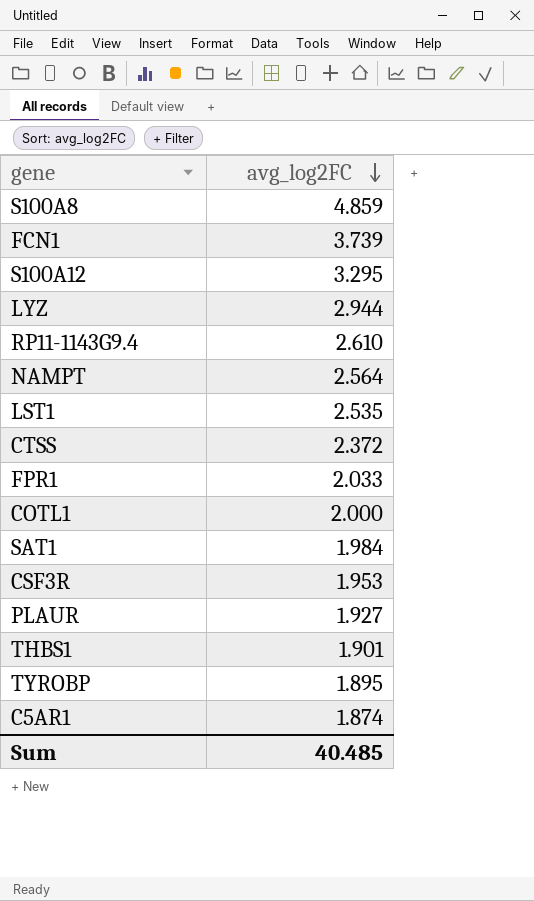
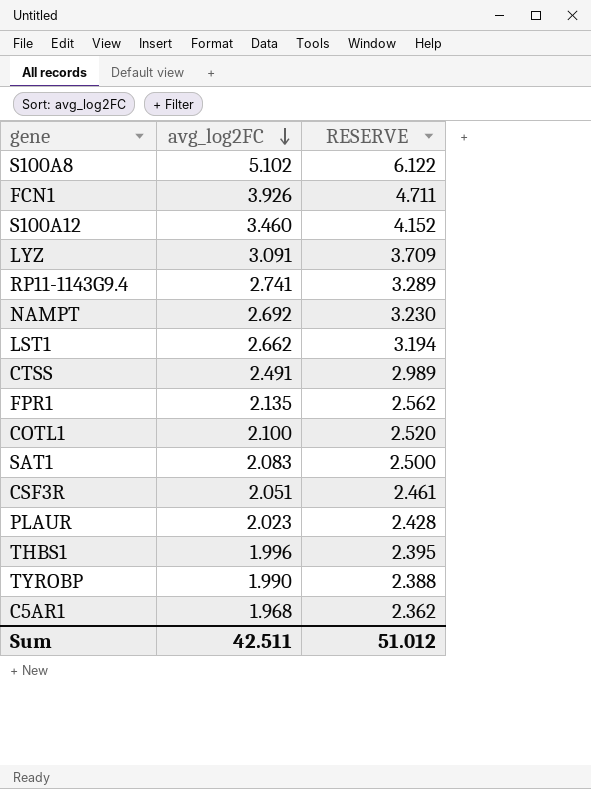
column RESERVE | formula: none -> [avg_log2FC] * 1.2
S100A8 | avg_log2FC: 4.859 -> 5.102
FCN1 | avg_log2FC: 3.739 -> 3.926
S100A12 | avg_log2FC: 3.295 -> 3.460
LYZ | avg_log2FC: 2.944 -> 3.091
RP11-1143G9.4 | avg_log2FC: 2.610 -> 2.741
NAMPT | avg_log2FC: 2.564 -> 2.692
LST1 | avg_log2FC: 2.535 -> 2.662
CTSS | avg_log2FC: 2.372 -> 2.491
FPR1 | avg_log2FC: 2.033 -> 2.135
COTL1 | avg_log2FC: 2.000 -> 2.100
SAT1 | avg_log2FC: 1.984 -> 2.083
CSF3R | avg_log2FC: 1.953 -> 2.051
PLAUR | avg_log2FC: 1.927 -> 2.023
THBS1 | avg_log2FC: 1.901 -> 1.996
TYROBP | avg_log2FC: 1.895 -> 1.990
C5AR1 | avg_log2FC: 1.874 -> 1.968
Sum | avg_log2FC: 40.485 -> 42.511

